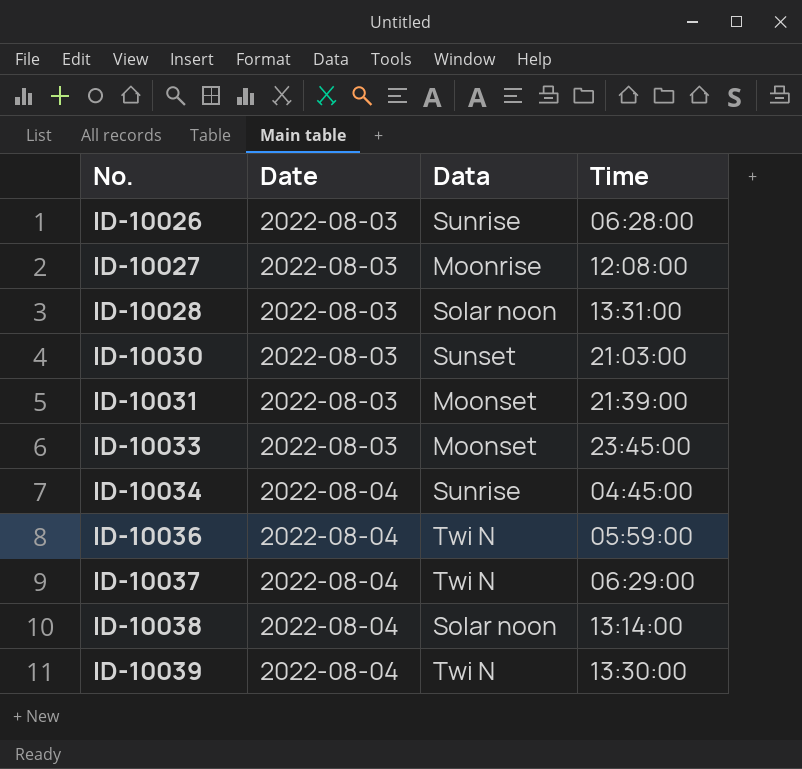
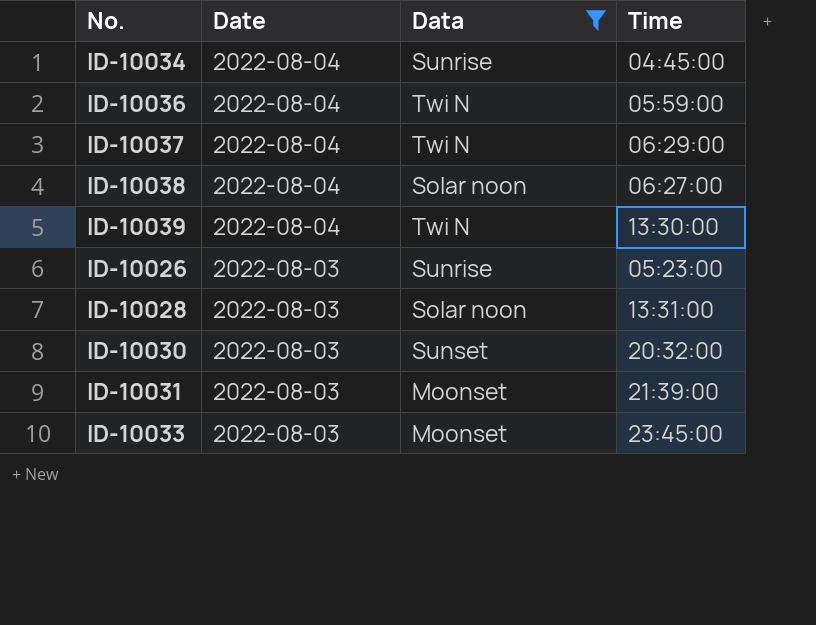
filter: none -> Data != Moonrise
row order: No. ascending -> Date descending
ID-10038 | Time: 13:14:00 -> 06:27:00
ID-10026 | Time: 06:28:00 -> 05:23:00
ID-10030 | Time: 21:03:00 -> 20:32:00

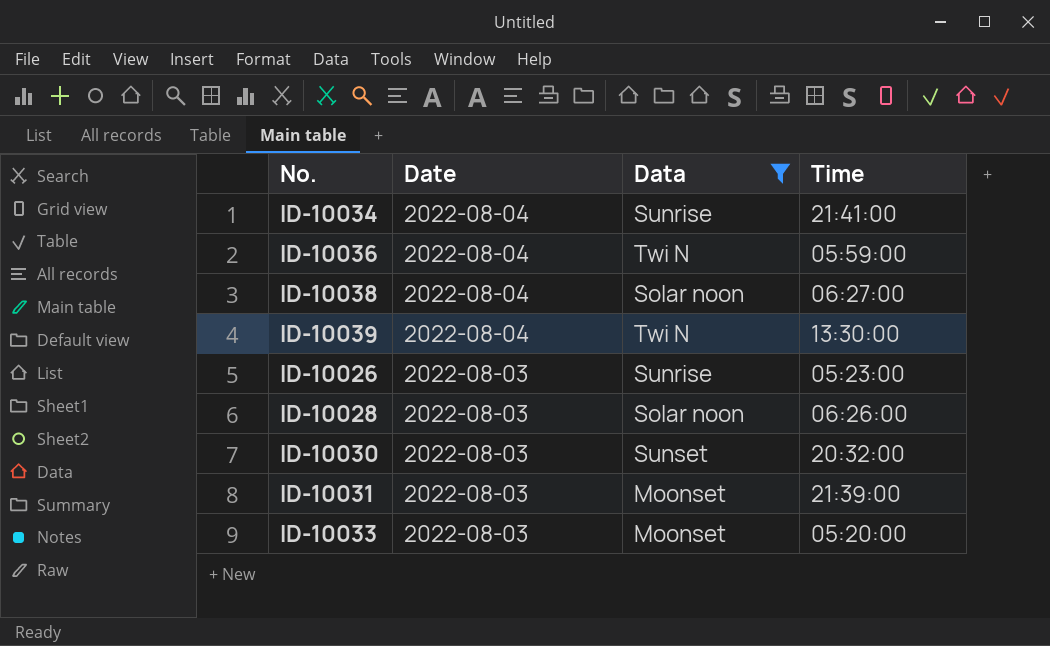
row ID-10037: 2022-08-04 | Twi N | 06:29:00 -> none
ID-10034 | Time: 04:45:00 -> 21:41:00
ID-10028 | Time: 13:31:00 -> 06:26:00
ID-10033 | Time: 23:45:00 -> 05:20:00

